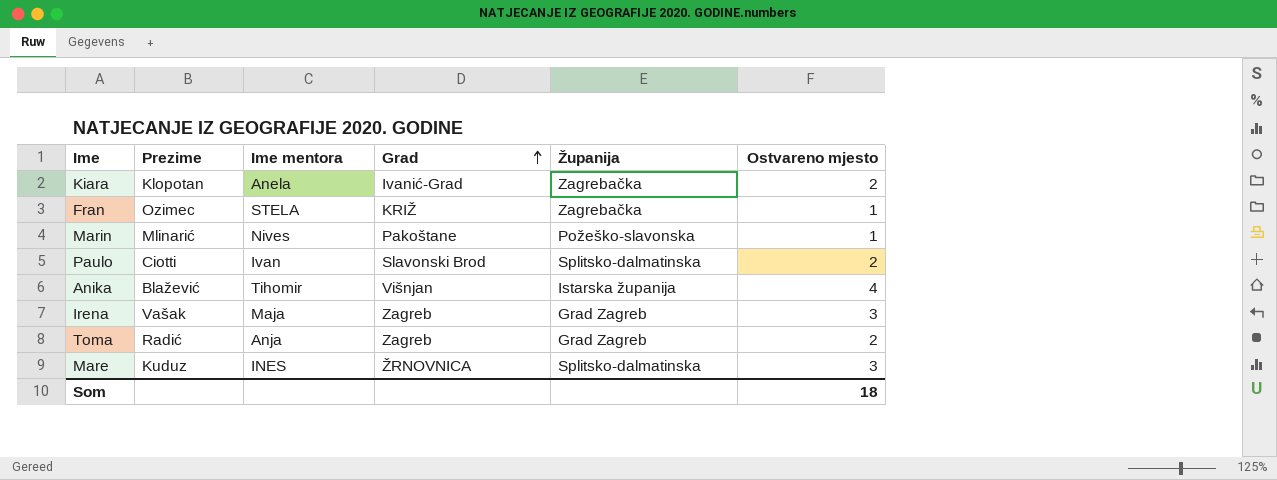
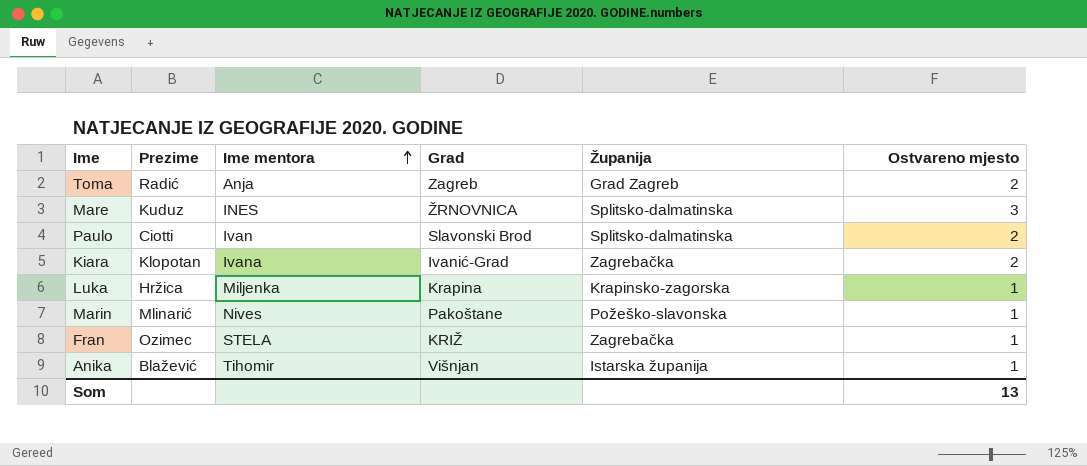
row order: Grad ascending -> Ime mentora ascending
row Irena: Vašak | Maja | Zagreb | Grad Zagreb | 3 -> none
Kiara | Ime mentora: Anela -> Ivana
row Luka: none -> Hržica | Miljenka | Krapina | Krapinsko-zagorska | 1
Anika | Ostvareno mjesto: 4 -> 1
Som | Ostvareno mjesto: 18 -> 13

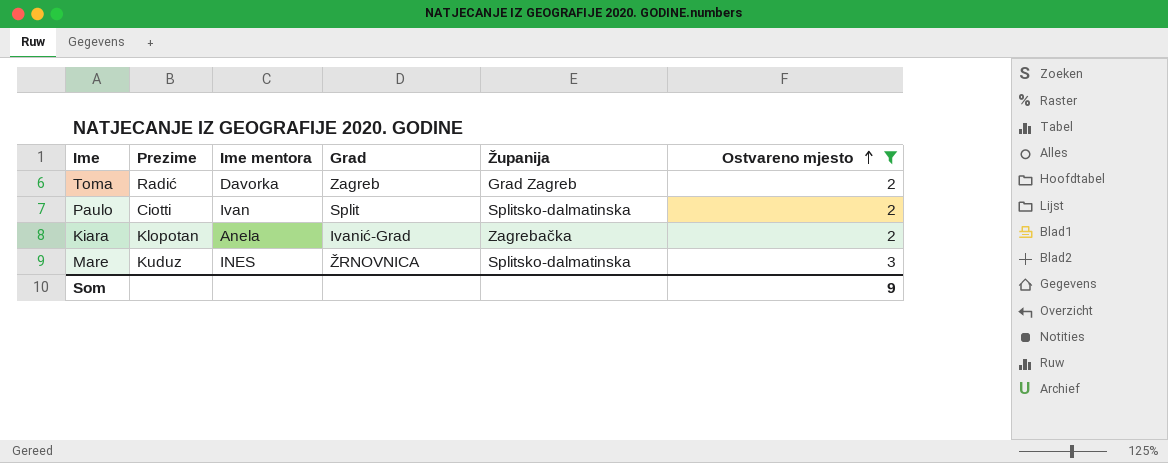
filter: none -> Ostvareno mjesto != 1
row order: Ime mentora ascending -> Ostvareno mjesto ascending
Toma | Ime mentora: Anja -> Davorka
Paulo | Grad: Slavonski Brod -> Split
Kiara | Ime mentora: Ivana -> Anela
Som | Ostvareno mjesto: 13 -> 9

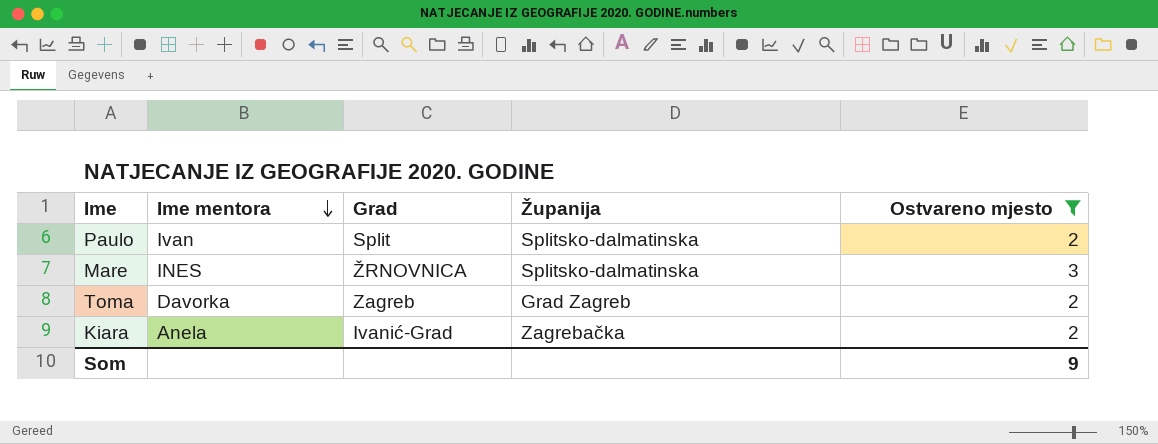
row order: Ostvareno mjesto ascending -> Ime mentora descending
column Prezime | position: 2 -> none

